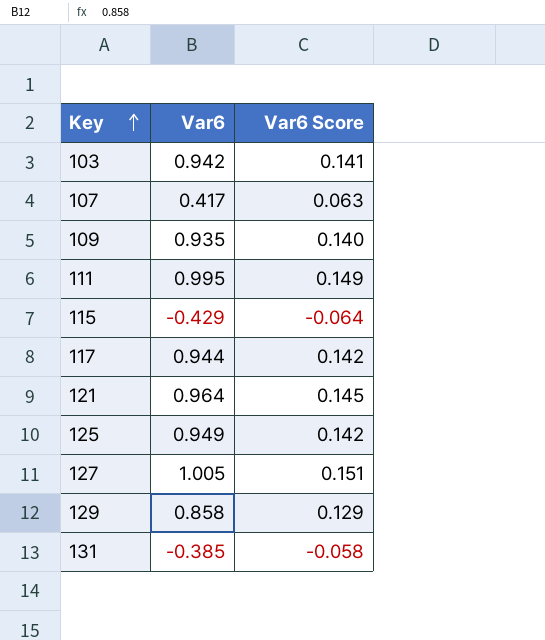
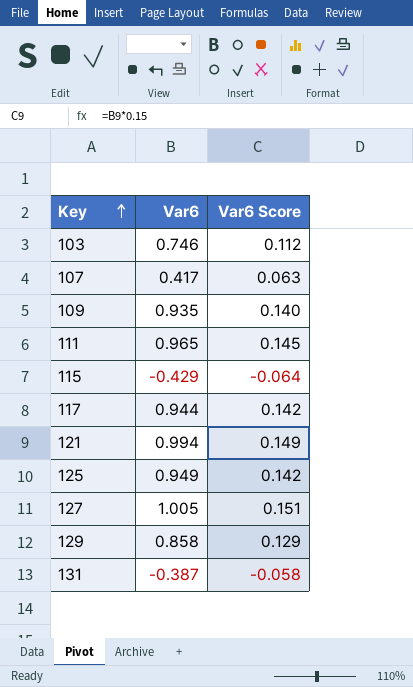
103 | Var6: 0.942 -> 0.746
103 | Var6 Score: 0.141 -> 0.112
111 | Var6: 0.995 -> 0.965
111 | Var6 Score: 0.149 -> 0.145
121 | Var6: 0.964 -> 0.994
121 | Var6 Score: 0.145 -> 0.149
131 | Var6: -0.385 -> -0.387

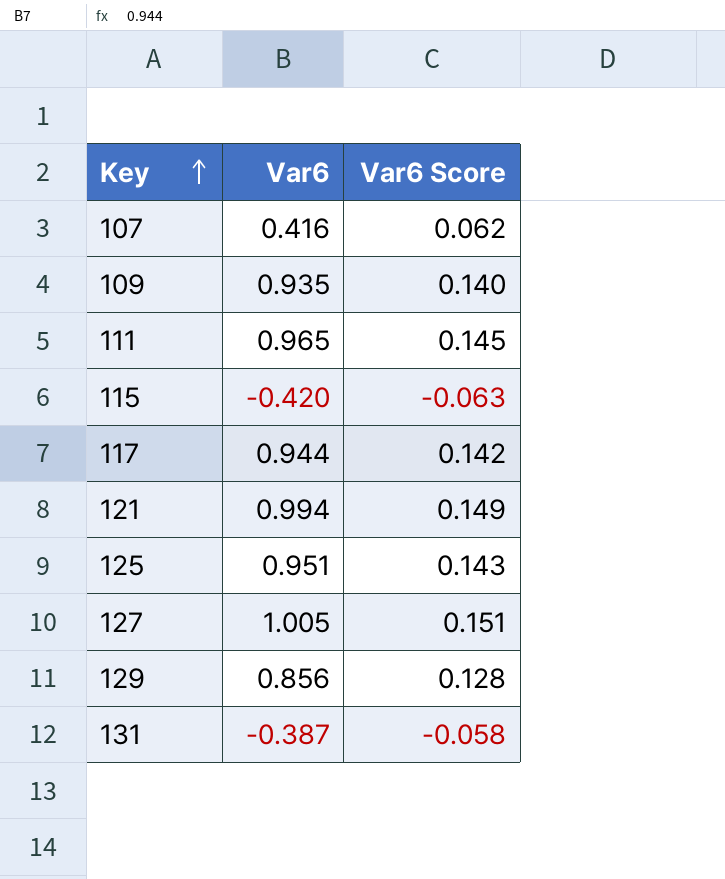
row 103: 0.746 | 0.112 -> none
107 | Var6: 0.417 -> 0.416
107 | Var6 Score: 0.063 -> 0.062
115 | Var6: -0.429 -> -0.420
115 | Var6 Score: -0.064 -> -0.063
125 | Var6: 0.949 -> 0.951
125 | Var6 Score: 0.142 -> 0.143
129 | Var6: 0.858 -> 0.856
129 | Var6 Score: 0.129 -> 0.128

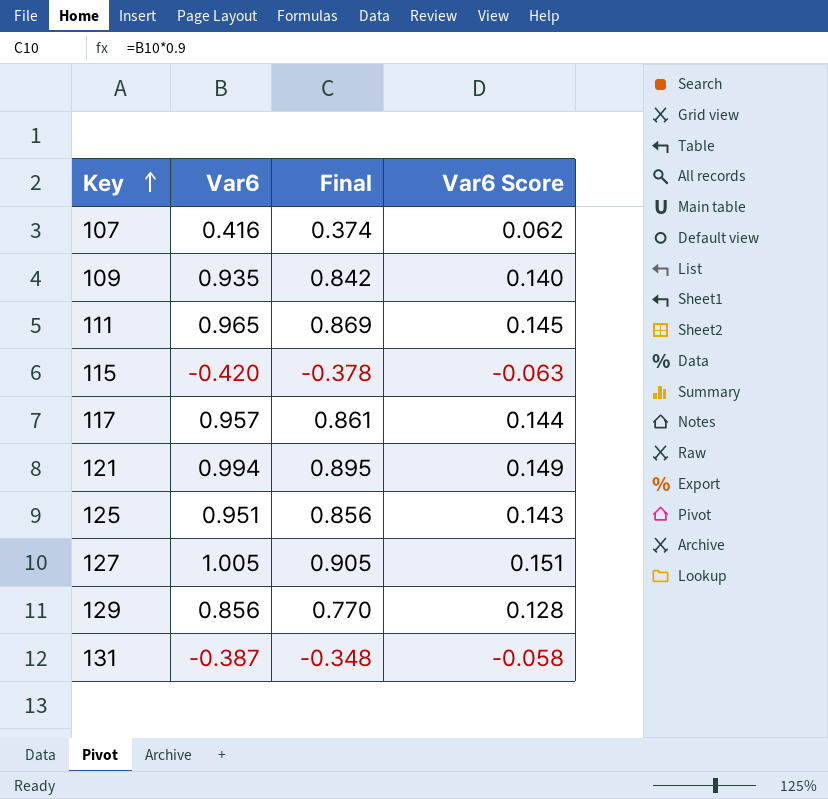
column Final | formula: none -> [Var6] * 0.9
117 | Var6: 0.944 -> 0.957
117 | Var6 Score: 0.142 -> 0.144

